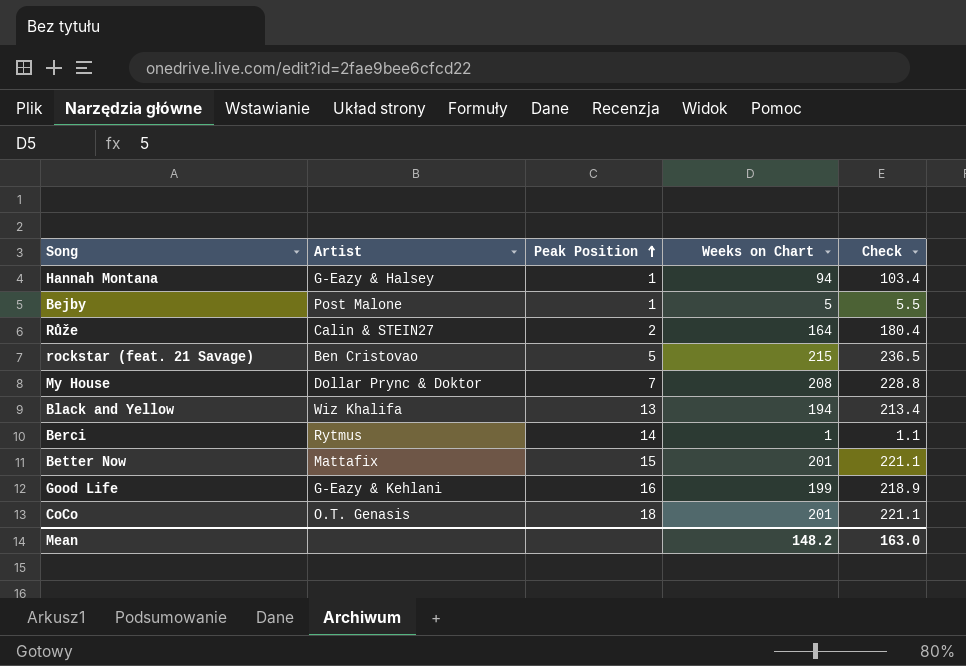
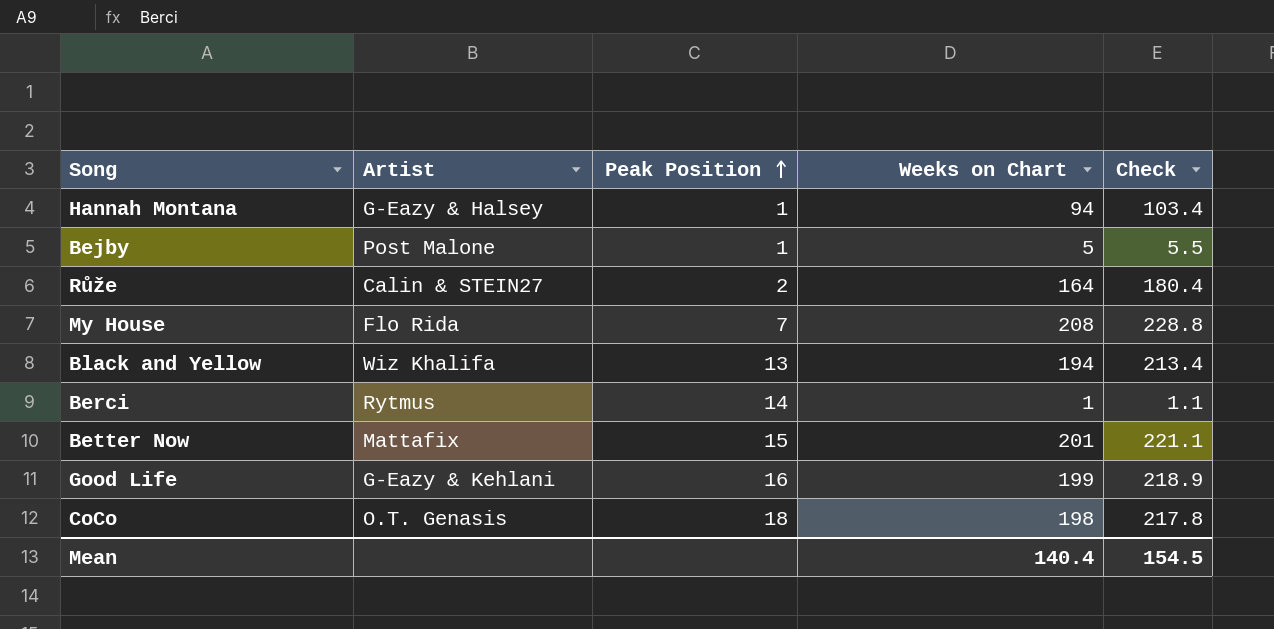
row rockstar (feat. 21 Savage): Ben Cristovao | 5 | 215 | 236.5 -> none
My House | Artist: Dollar Prync & Doktor -> Flo Rida
CoCo | Weeks on Chart: 201 -> 198
CoCo | Check: 221.1 -> 217.8
Mean | Weeks on Chart: 148.2 -> 140.4
Mean | Check: 163.0 -> 154.5

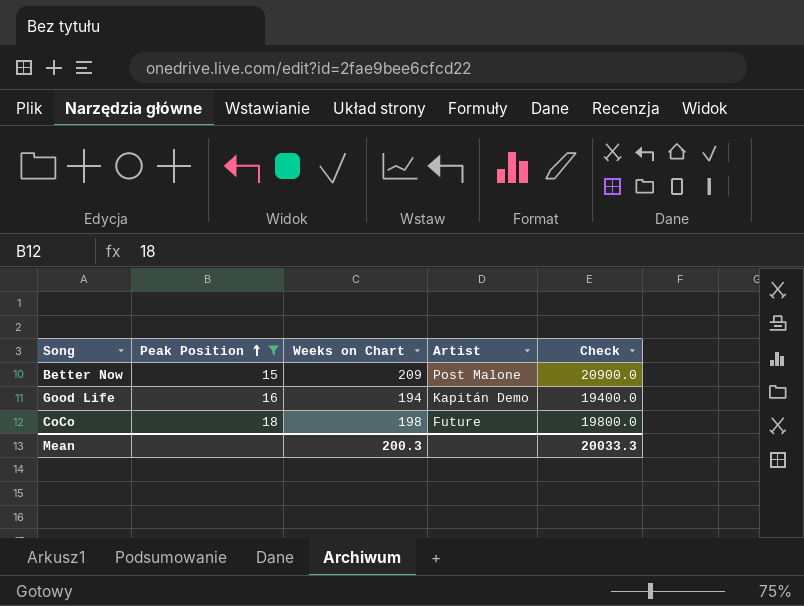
filter: none -> Peak Position >= 15
column Artist | position: 2 -> 4
column Check | formula: [Weeks on Chart] * 1.1 -> [Weeks on Chart] * 100
Better Now | Weeks on Chart: 201 -> 209
Better Now | Artist: Mattafix -> Post Malone
Good Life | Weeks on Chart: 199 -> 194
Good Life | Artist: G-Eazy & Kehlani -> Kapitán Demo
CoCo | Artist: O.T. Genasis -> Future
Mean | Weeks on Chart: 140.4 -> 200.3
Mean | Check: 154.5 -> 20033.3

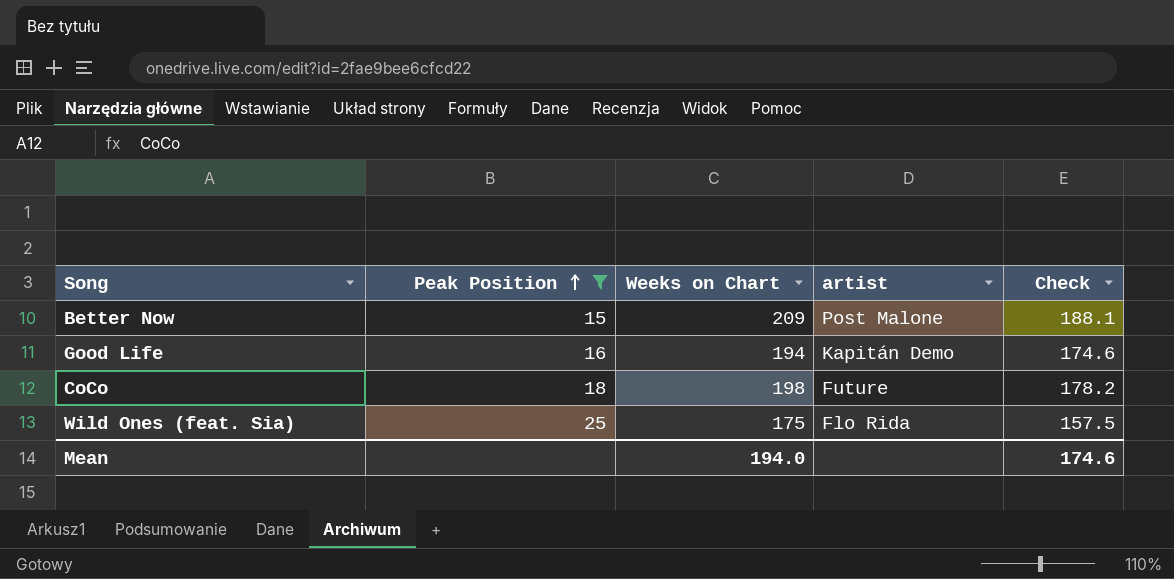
column name: Artist -> artist
column Check | formula: [Weeks on Chart] * 100 -> [Weeks on Chart] * 0.9
row Wild Ones (feat. Sia): none -> 25 | 175 | Flo Rida | 157.5
Mean | Weeks on Chart: 200.3 -> 194.0
Mean | Check: 20033.3 -> 174.6

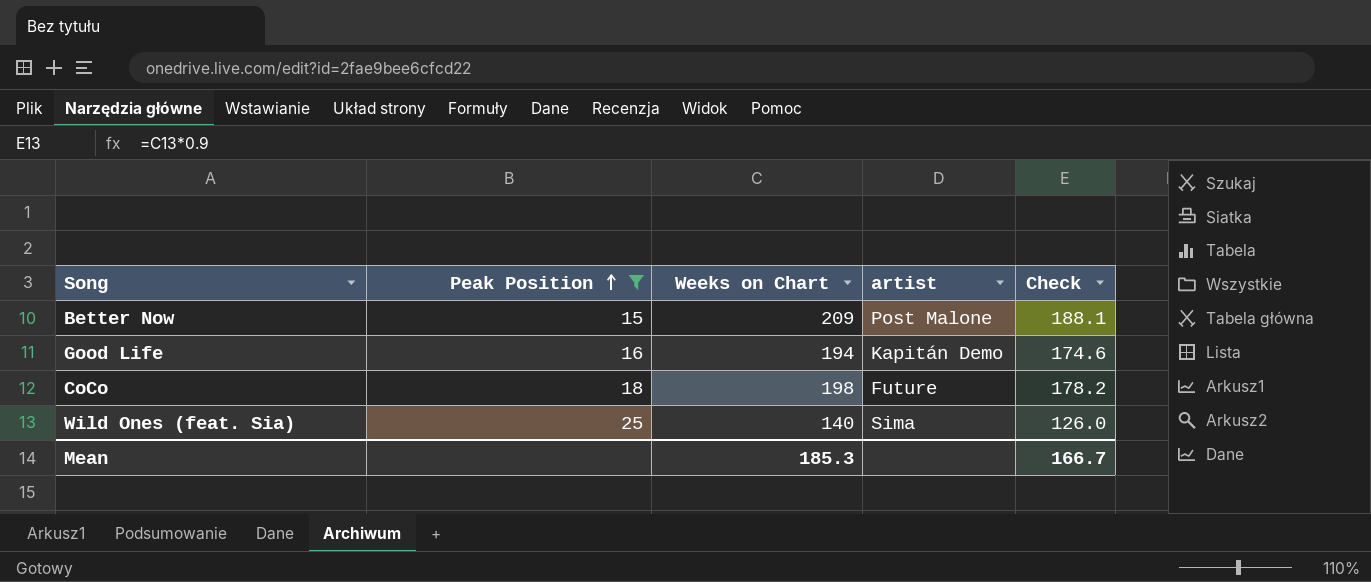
Wild Ones (feat. Sia) | Weeks on Chart: 175 -> 140
Wild Ones (feat. Sia) | artist: Flo Rida -> Sima
Wild Ones (feat. Sia) | Check: 157.5 -> 126.0
Mean | Weeks on Chart: 194.0 -> 185.3
Mean | Check: 174.6 -> 166.7

